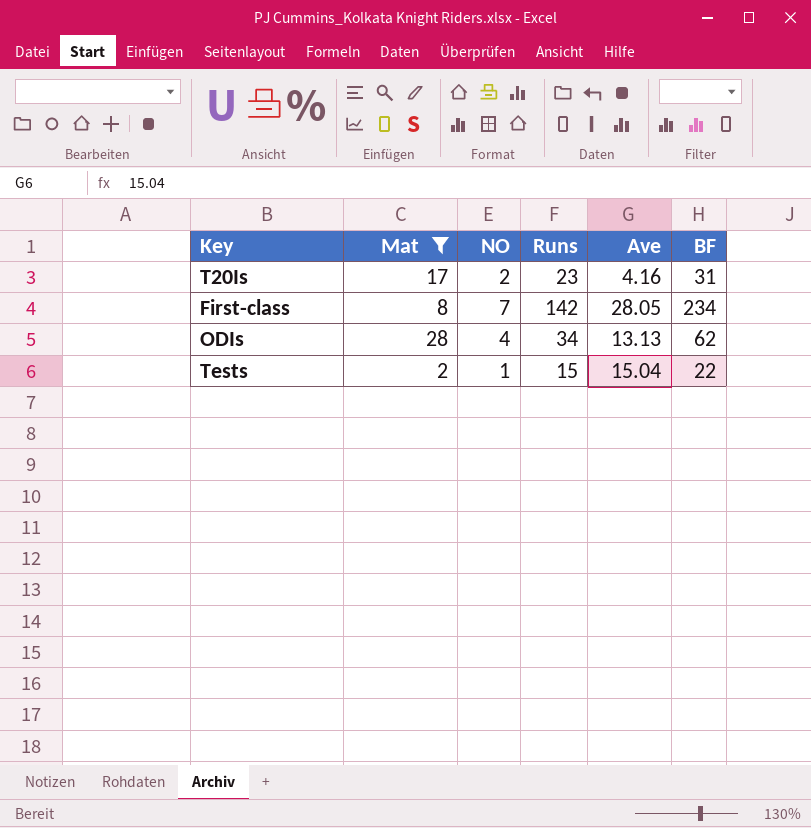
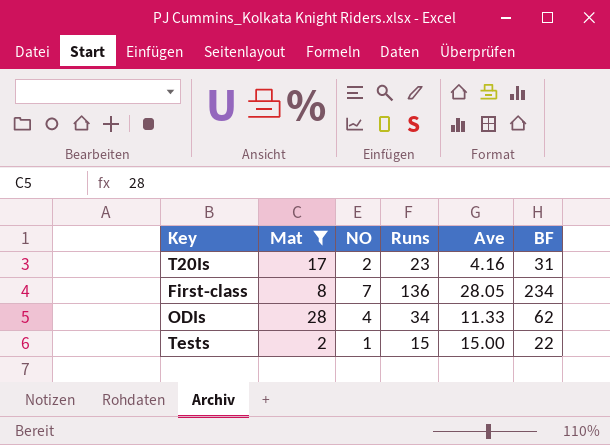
First-class | Runs: 142 -> 136
ODIs | Ave: 13.13 -> 11.33
Tests | Ave: 15.04 -> 15.00

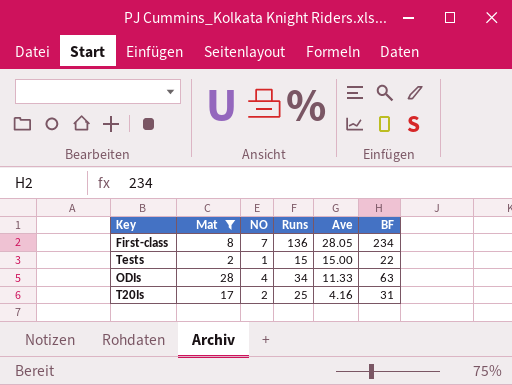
row order: none -> Ave descending
ODIs | BF: 62 -> 63
T20Is | Runs: 23 -> 25

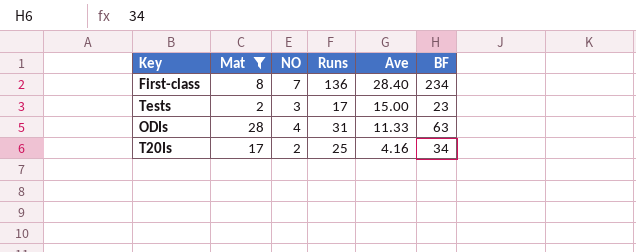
First-class | Ave: 28.05 -> 28.40
Tests | NO: 1 -> 3
Tests | Runs: 15 -> 17
Tests | BF: 22 -> 23
ODIs | Runs: 34 -> 31
T20Is | BF: 31 -> 34

